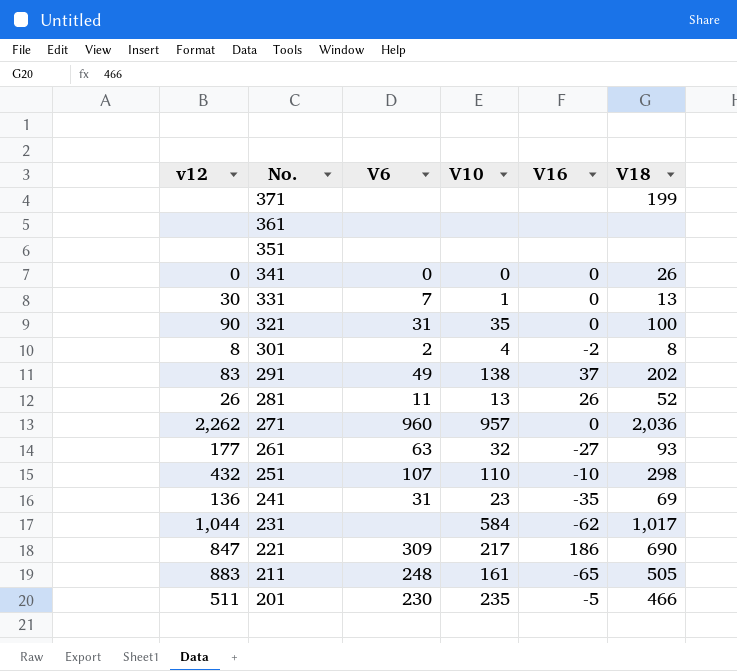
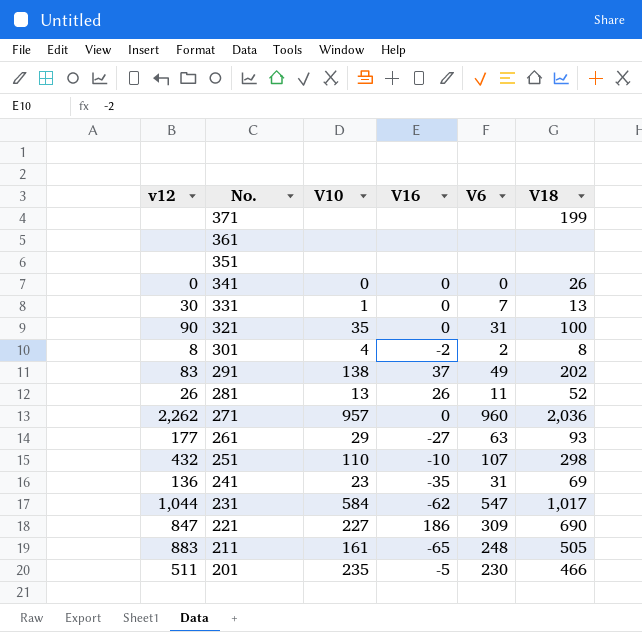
column V6 | position: 3 -> 5
261 | V10: 32 -> 29
231 | V6: none -> 547
221 | V10: 217 -> 227

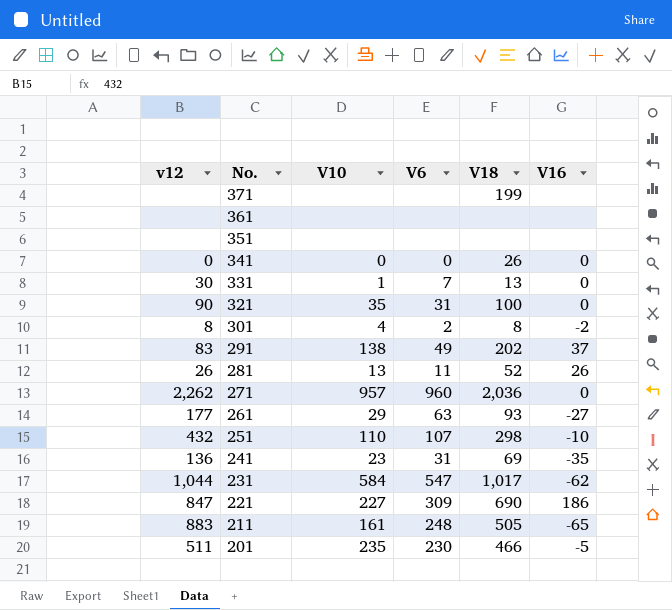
column V16 | position: 4 -> 6

